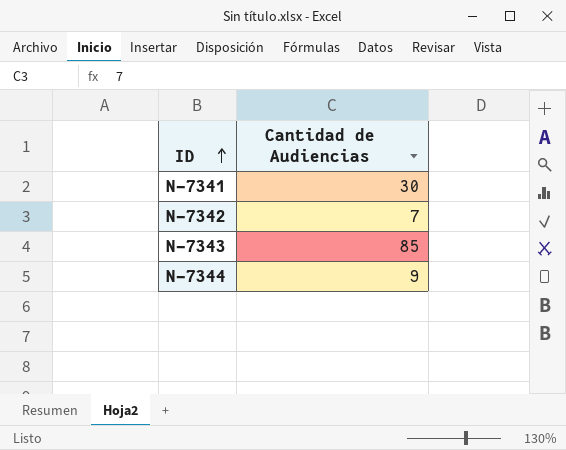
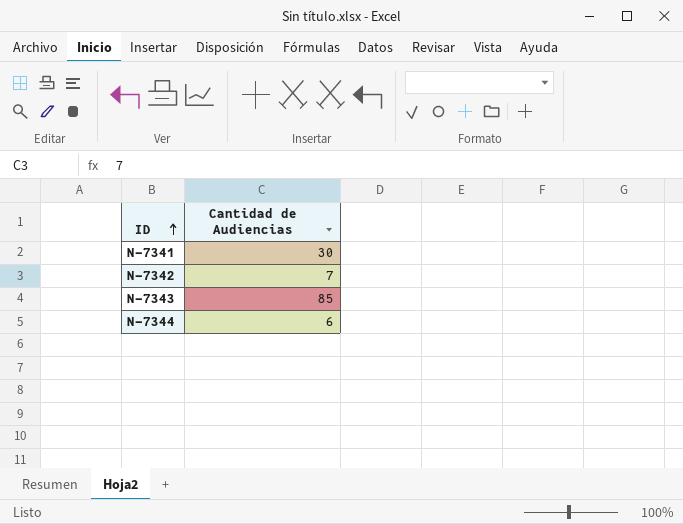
N-7344 | Cantidad de Audiencias: 9 -> 6

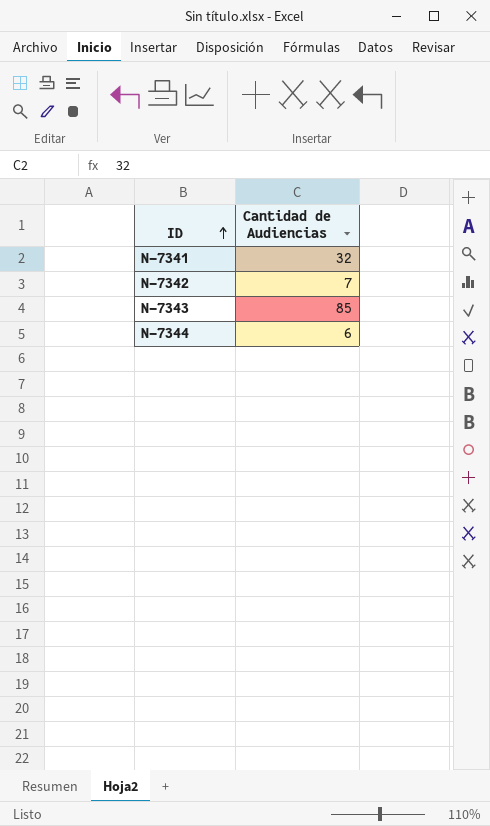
N-7341 | Cantidad de Audiencias: 30 -> 32

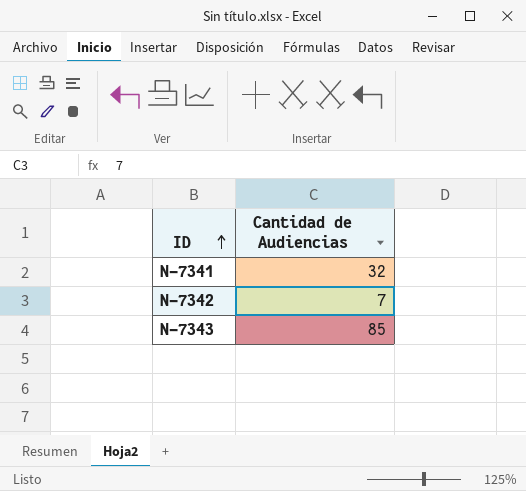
row N-7344: 6 -> none

